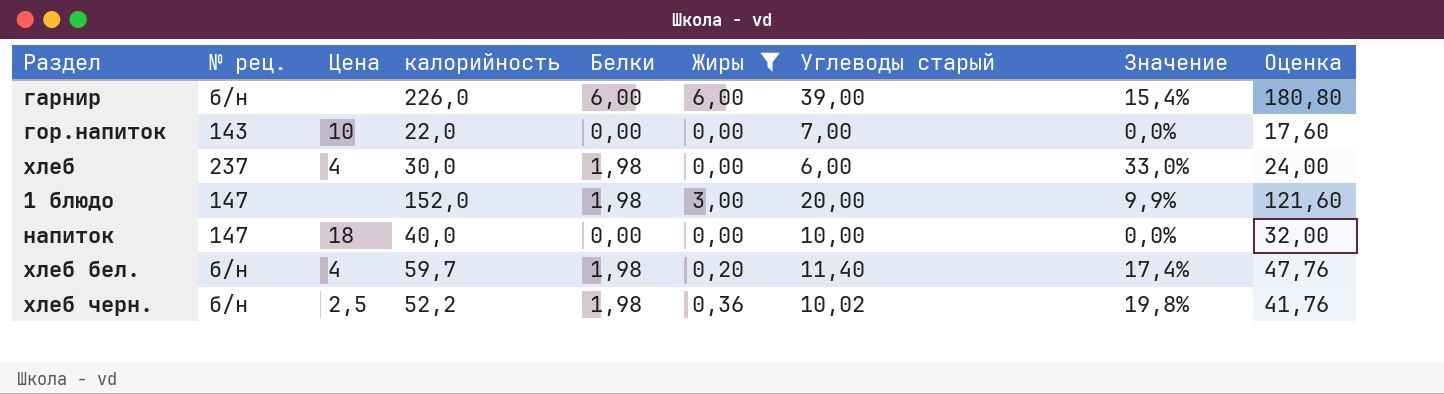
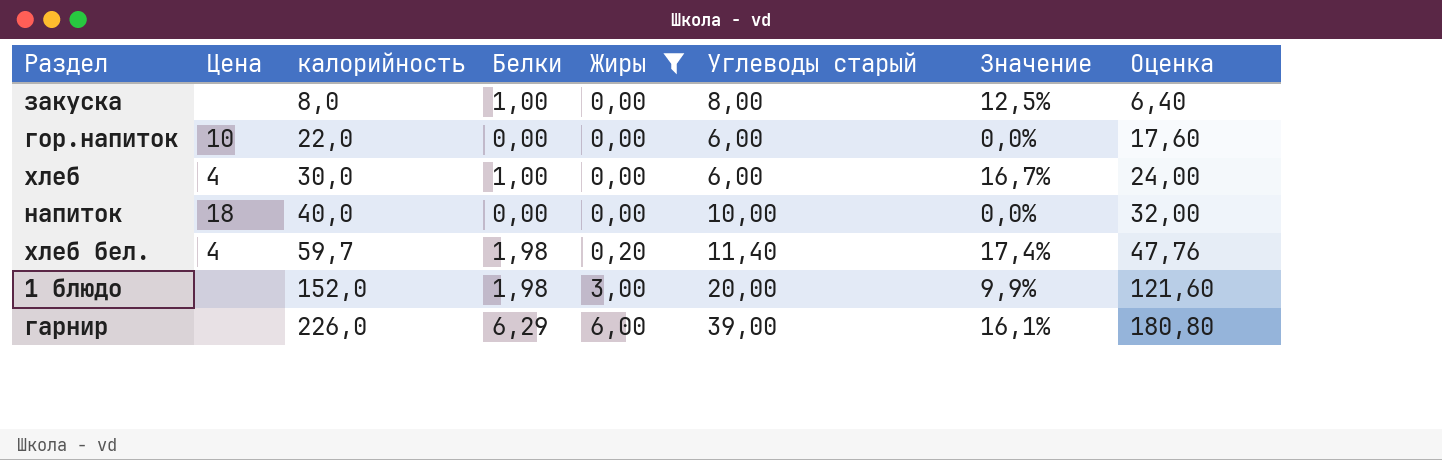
row order: none -> калорийность ascending
column № рец. | position: 2 -> none
row хлеб черн.: б/н | 2,5 | 52,2 | 1,98 | 0,36 | 10,02 | 19,8% | 41,76 -> none
row закуска: none -> none | 8,0 | 1,00 | 0,00 | 8,00 | 12,5% | 6,40
гор.напиток | Углеводы старый: 7,00 -> 6,00
хлеб | Белки: 1,98 -> 1,00
хлеб | Значение: 33,0% -> 16,7%
гарнир | Белки: 6,00 -> 6,29
гарнир | Значение: 15,4% -> 16,1%

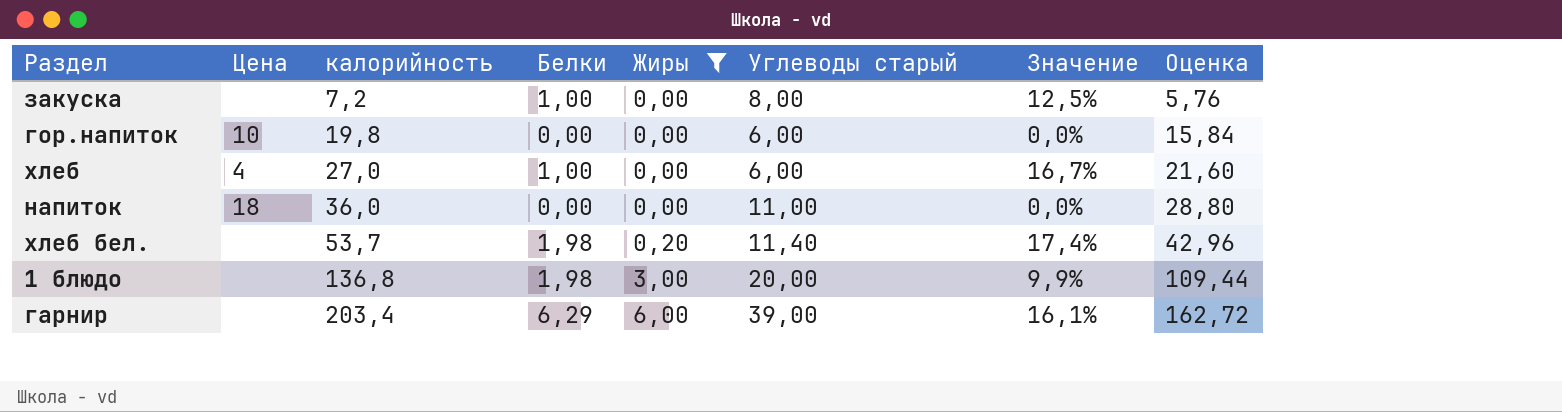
закуска | калорийность: 8,0 -> 7,2
закуска | Оценка: 6,40 -> 5,76
гор.напиток | калорийность: 22,0 -> 19,8
гор.напиток | Оценка: 17,60 -> 15,84
хлеб | калорийность: 30,0 -> 27,0
хлеб | Оценка: 24,00 -> 21,60
напиток | калорийность: 40,0 -> 36,0
напиток | Углеводы старый: 10,00 -> 11,00
напиток | Оценка: 32,00 -> 28,80
хлеб бел. | Цена: 4 -> none
хлеб бел. | калорийность: 59,7 -> 53,7
хлеб бел. | Оценка: 47,76 -> 42,96
1 блюдо | калорийность: 152,0 -> 136,8
1 блюдо | Оценка: 121,60 -> 109,44
гарнир | калорийность: 226,0 -> 203,4
гарнир | Оценка: 180,80 -> 162,72

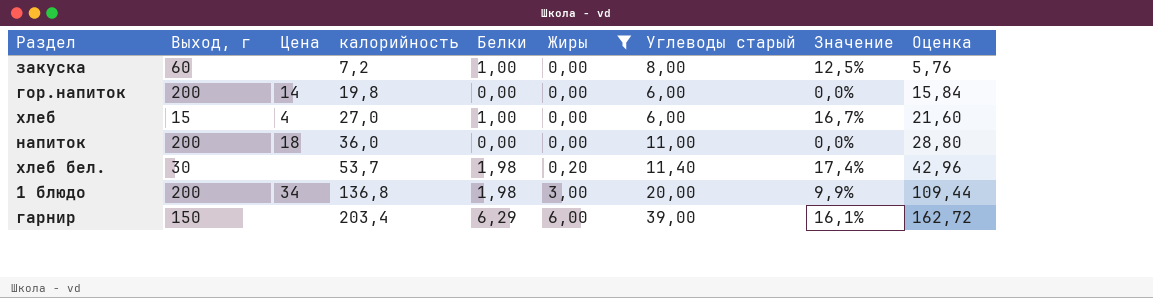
column Выход, г | position: none -> 2
гор.напиток | Цена: 10 -> 14
1 блюдо | Цена: none -> 34

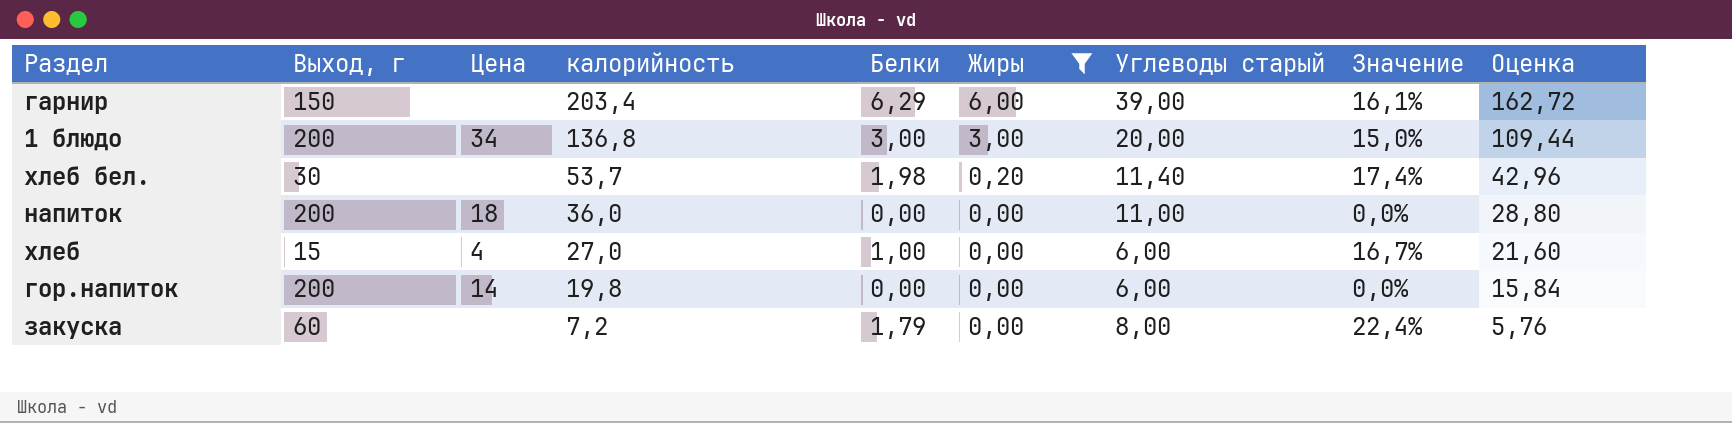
row order: калорийность ascending -> калорийность descending
1 блюдо | Белки: 1,98 -> 3,00
1 блюдо | Значение: 9,9% -> 15,0%
закуска | Белки: 1,00 -> 1,79
закуска | Значение: 12,5% -> 22,4%

